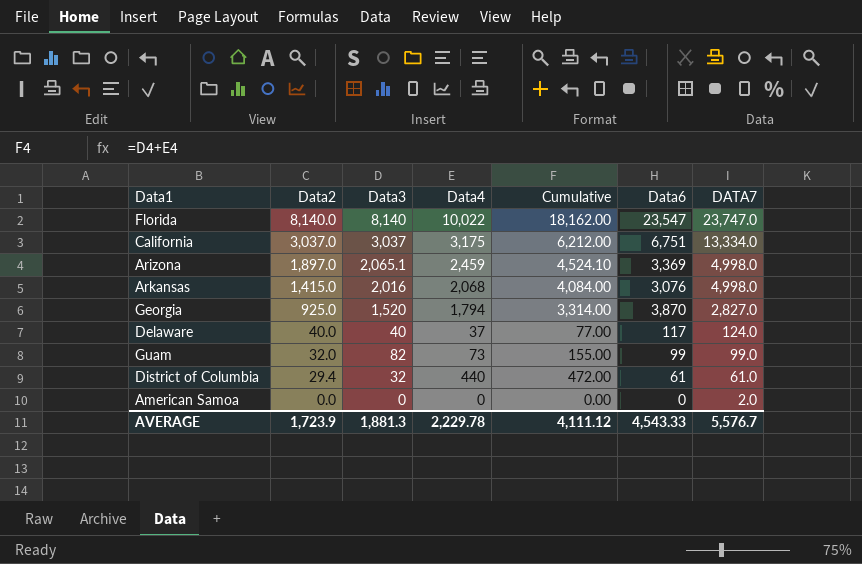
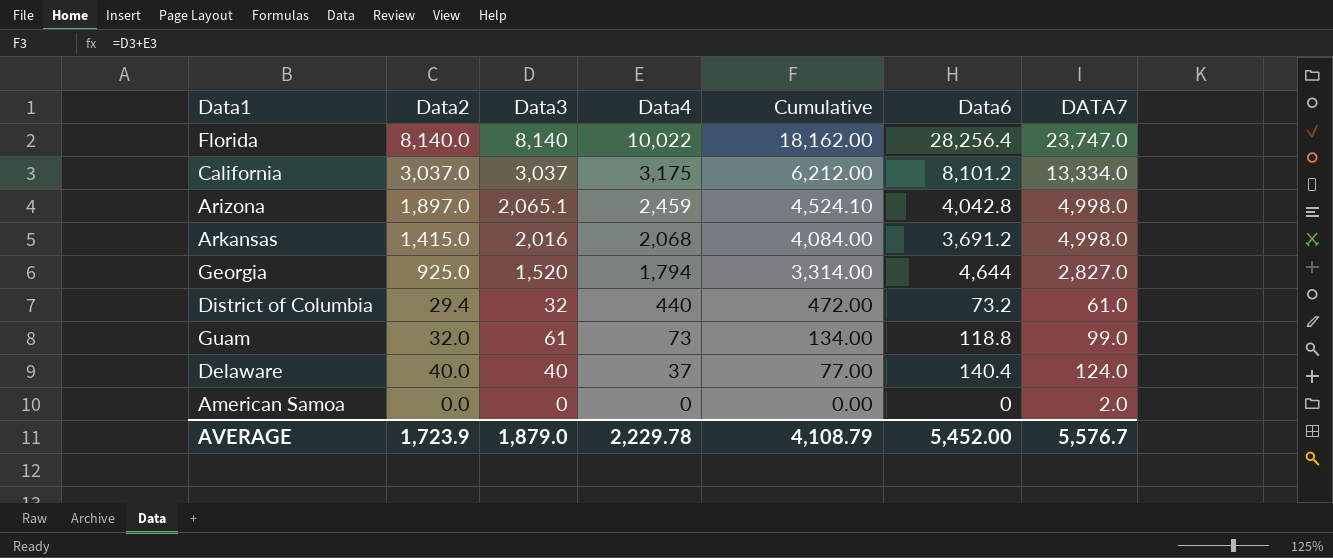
row order: Data2 descending -> Data4 descending
Florida | Data6: 23,547 -> 28,256.4
California | Data6: 6,751 -> 8,101.2
Arizona | Data6: 3,369 -> 4,042.8
Arkansas | Data6: 3,076 -> 3,691.2
Georgia | Data6: 3,870 -> 4,644
District of Columbia | Data6: 61 -> 73.2
Guam | Data3: 82 -> 61
Guam | Cumulative: 155.00 -> 134.00
Guam | Data6: 99 -> 118.8
Delaware | Data6: 117 -> 140.4
AVERAGE | Data3: 1,881.3 -> 1,879.0
AVERAGE | Cumulative: 4,111.12 -> 4,108.79
AVERAGE | Data6: 4,543.33 -> 5,452.00

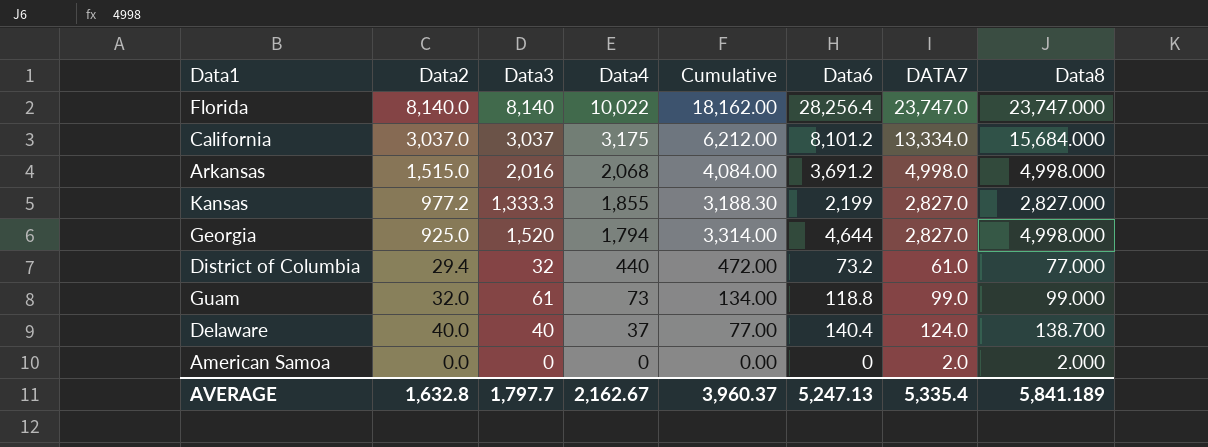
column Data8 | position: none -> 8
row Arizona: 1,897.0 | 2,065.1 | 2,459 | 4,524.10 | 4,042.8 | 4,998.0 -> none
Arkansas | Data2: 1,415.0 -> 1,515.0
row Kansas: none -> 977.2 | 1,333.3 | 1,855 | 3,188.30 | 2,199 | 2,827.0 | 2,827.000
AVERAGE | Data2: 1,723.9 -> 1,632.8
AVERAGE | Data3: 1,879.0 -> 1,797.7
AVERAGE | Data4: 2,229.78 -> 2,162.67
AVERAGE | Cumulative: 4,108.79 -> 3,960.37
AVERAGE | Data6: 5,452.00 -> 5,247.13
AVERAGE | DATA7: 5,576.7 -> 5,335.4

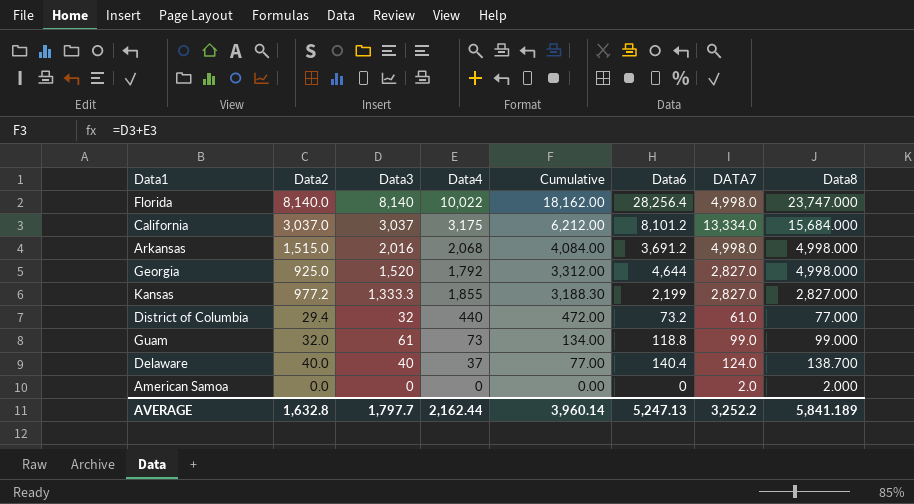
row order: Data4 descending -> Cumulative descending
Florida | DATA7: 23,747.0 -> 4,998.0
Georgia | Data4: 1,794 -> 1,792
Georgia | Cumulative: 3,314.00 -> 3,312.00
AVERAGE | Data4: 2,162.67 -> 2,162.44
AVERAGE | Cumulative: 3,960.37 -> 3,960.14
AVERAGE | DATA7: 5,335.4 -> 3,252.2

